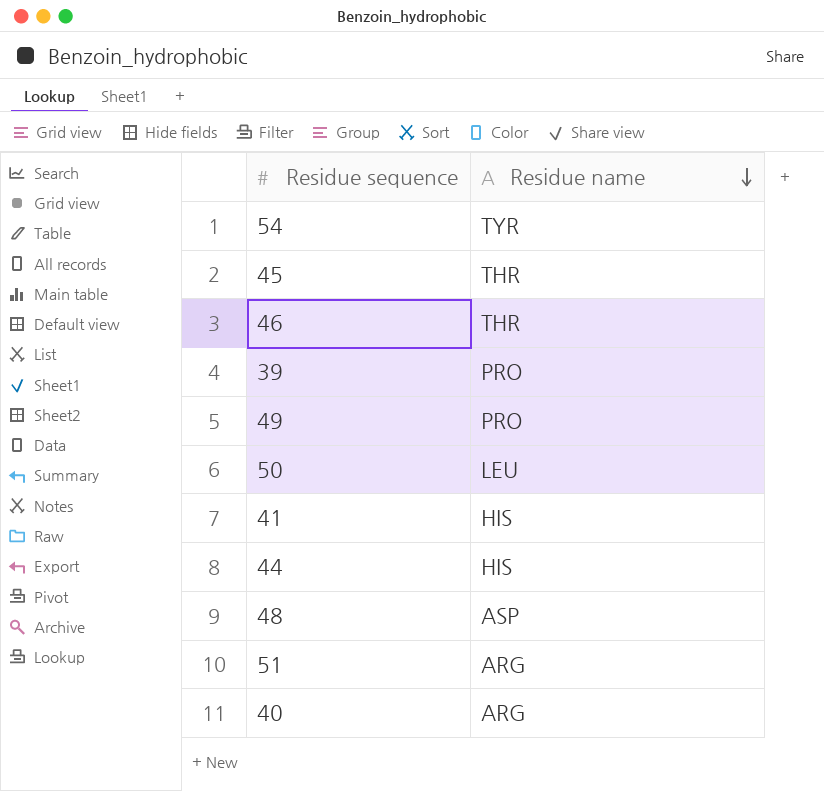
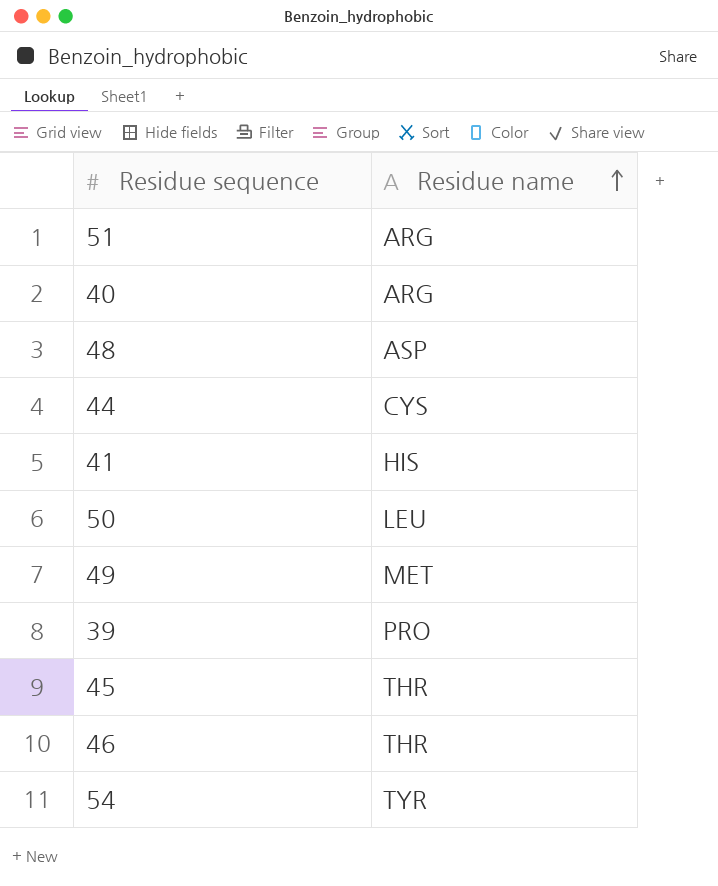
row order: Residue name descending -> Residue name ascending
44 | Residue name: HIS -> CYS
49 | Residue name: PRO -> MET

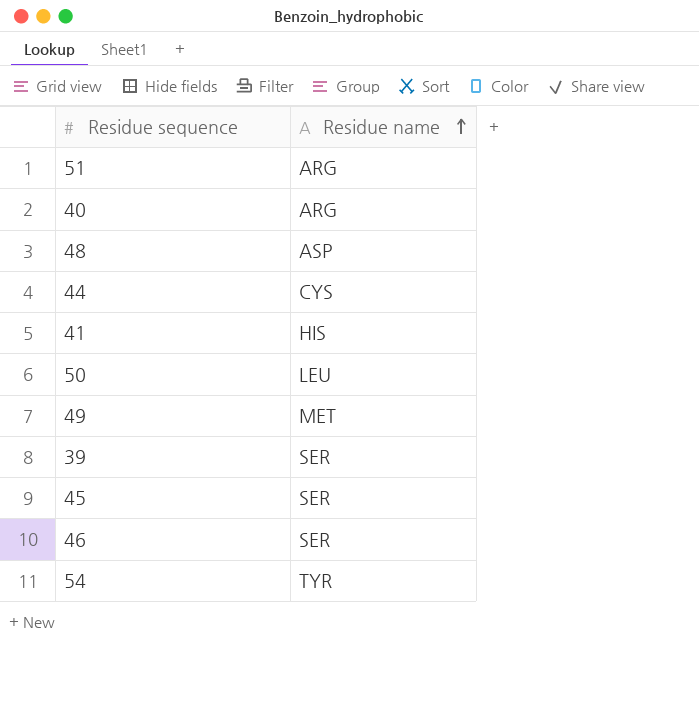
39 | Residue name: PRO -> SER
45 | Residue name: THR -> SER
46 | Residue name: THR -> SER

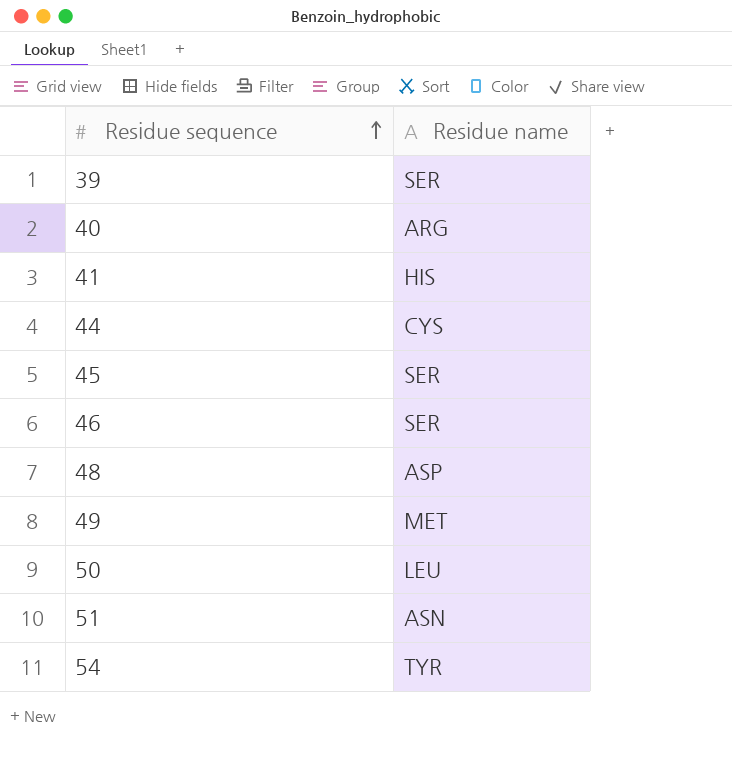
row order: Residue name ascending -> Residue sequence ascending
51 | Residue name: ARG -> ASN

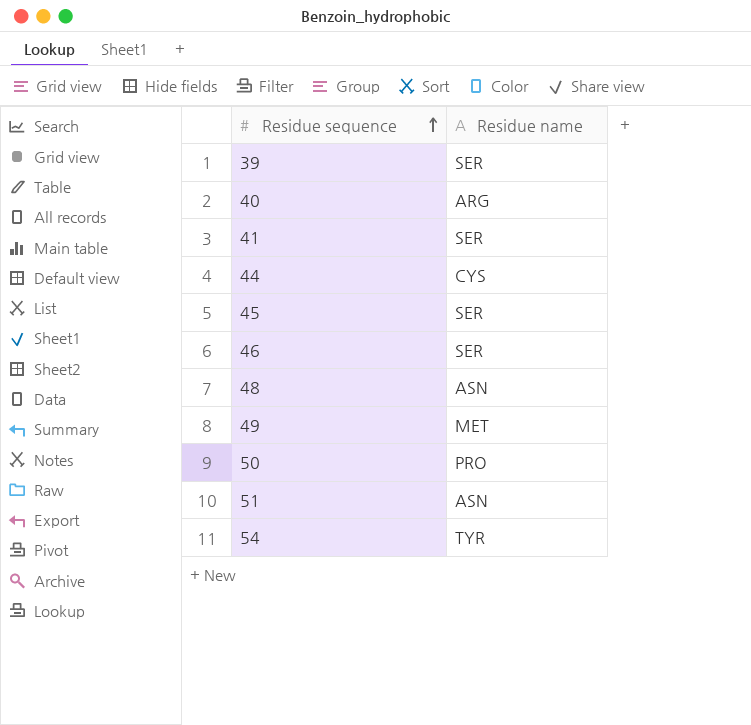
41 | Residue name: HIS -> SER
48 | Residue name: ASP -> ASN
50 | Residue name: LEU -> PRO

